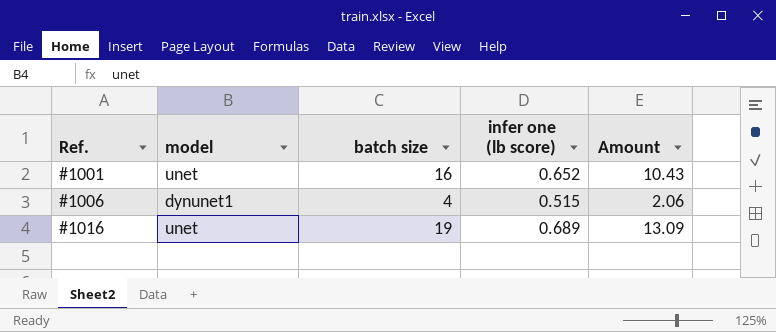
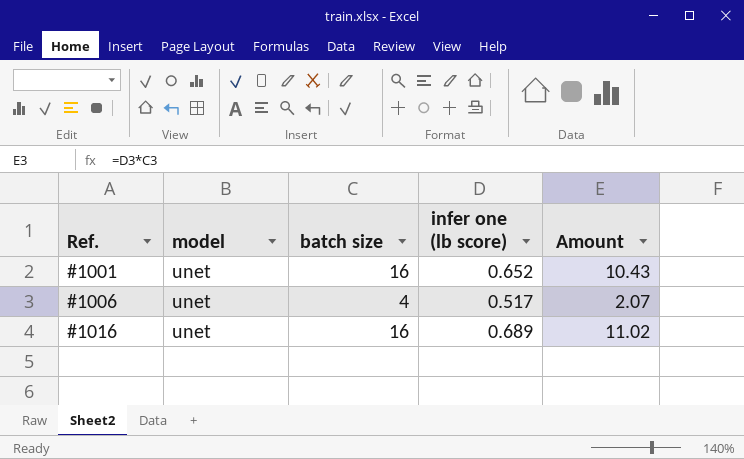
#1006 | model: dynunet1 -> unet
#1006 | infer one (lb score): 0.515 -> 0.517
#1006 | Amount: 2.06 -> 2.07
#1016 | batch size: 19 -> 16
#1016 | Amount: 13.09 -> 11.02

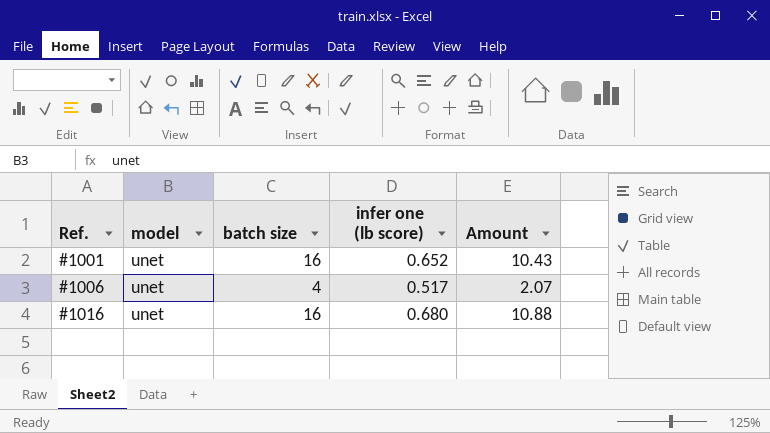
#1016 | infer one (lb score): 0.689 -> 0.680
#1016 | Amount: 11.02 -> 10.88

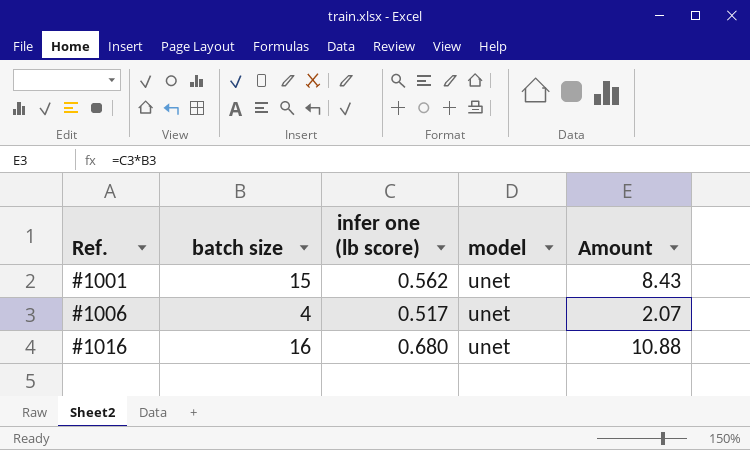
column model | position: 2 -> 4
#1001 | batch size: 16 -> 15
#1001 | infer one (lb score): 0.652 -> 0.562
#1001 | Amount: 10.43 -> 8.43

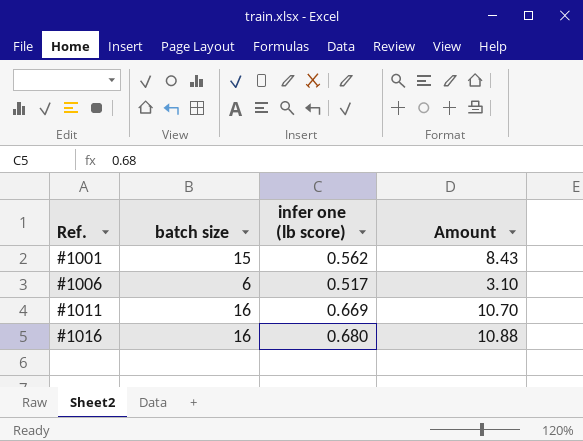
column model | position: 4 -> none
#1006 | batch size: 4 -> 6
#1006 | Amount: 2.07 -> 3.10
row #1011: none -> 16 | 0.669 | 10.70

